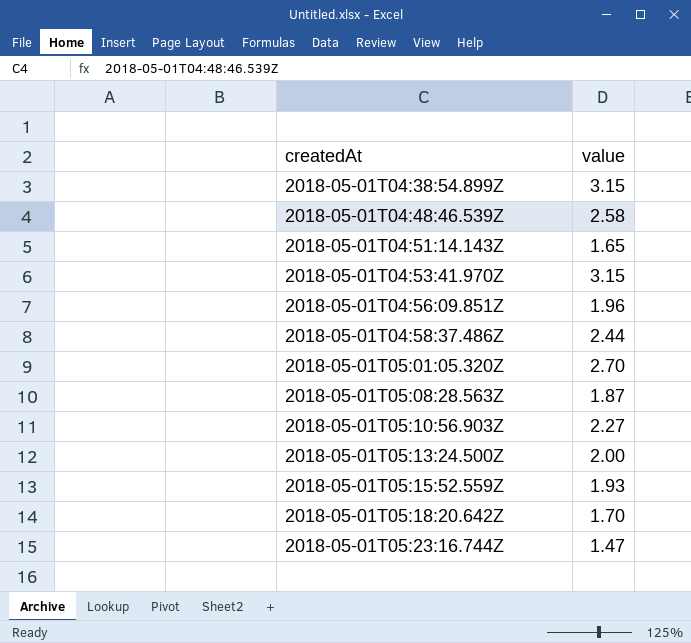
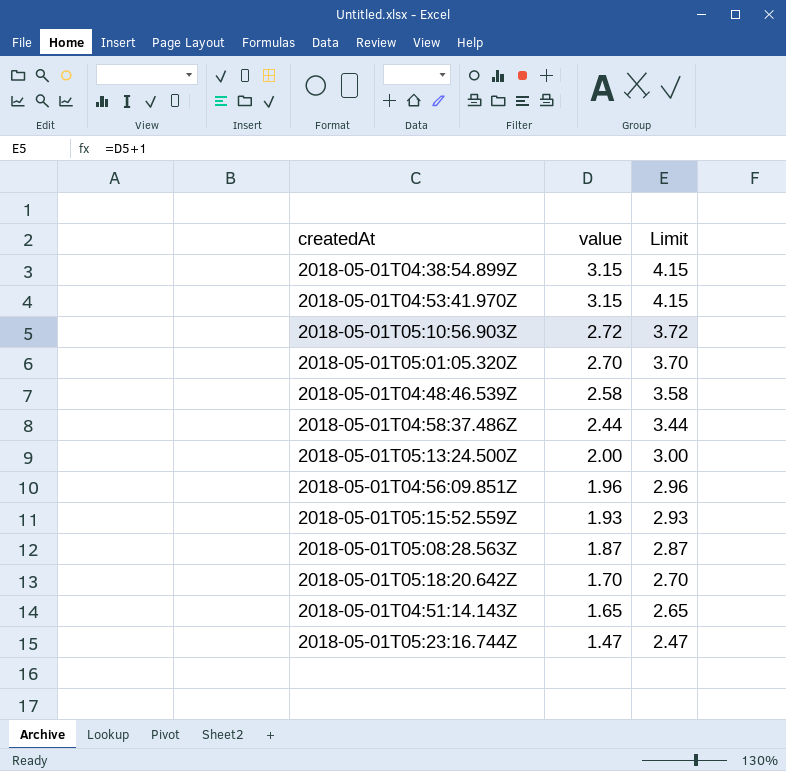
row order: createdAt ascending -> value descending
column Limit | formula: none -> [value] + 1
2018-05-01T05:10:56.903Z | value: 2.27 -> 2.72

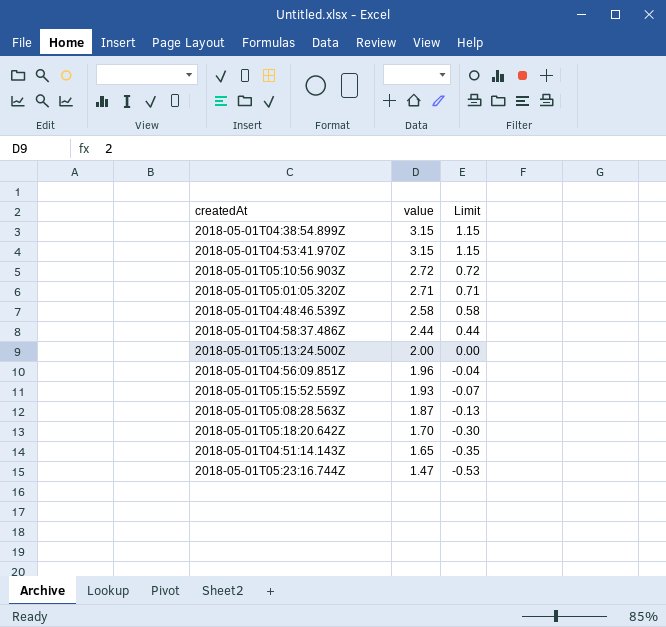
column Limit | formula: [value] + 1 -> [value] - 2
2018-05-01T05:01:05.320Z | value: 2.70 -> 2.71

